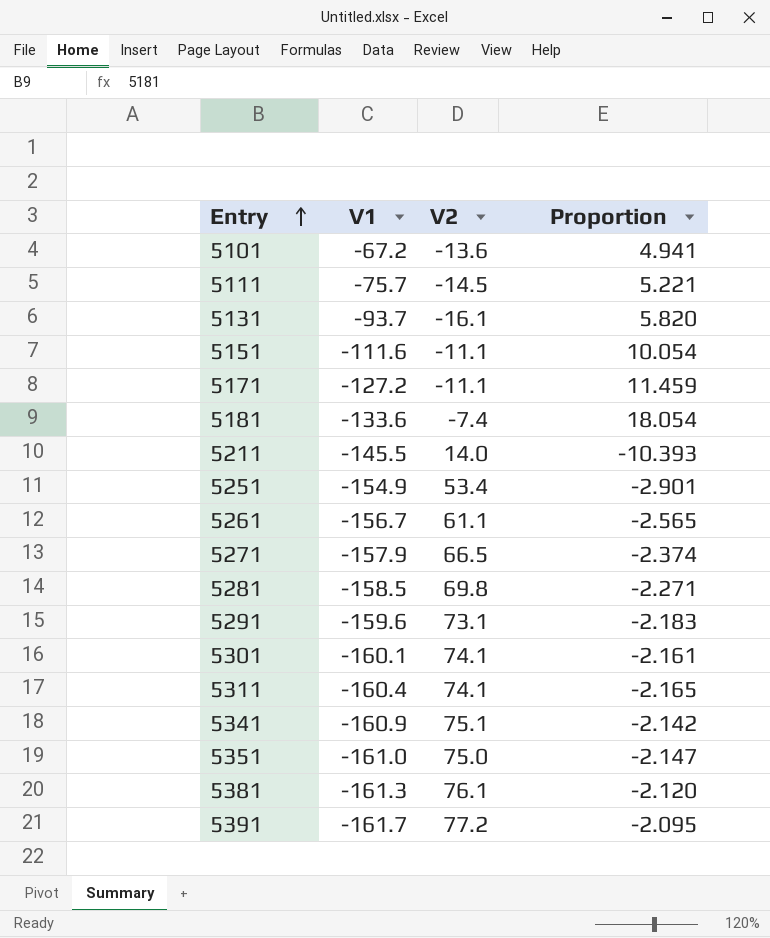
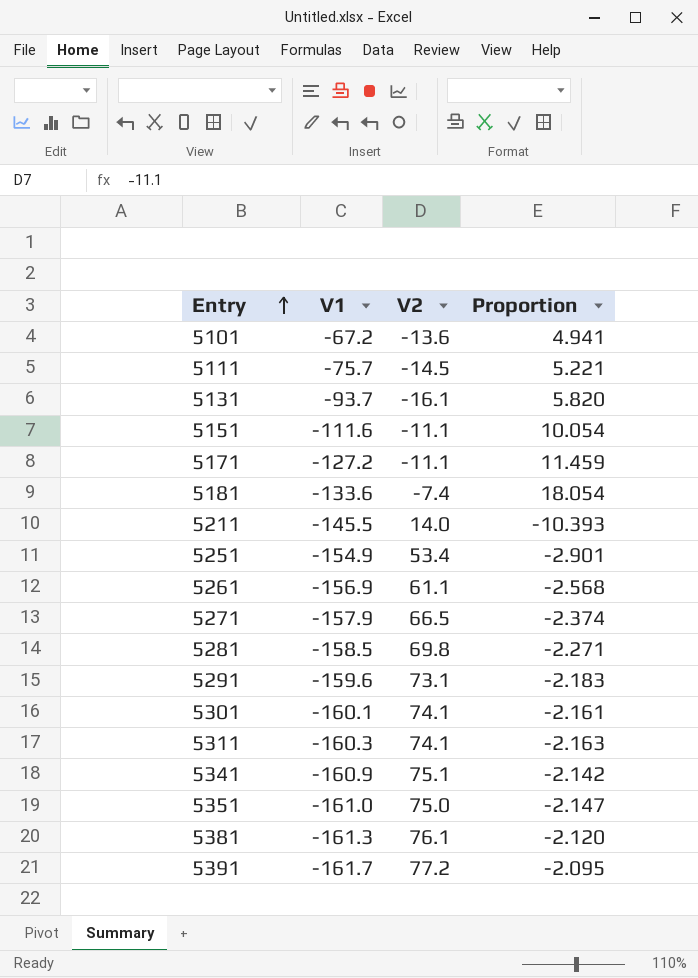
5261 | V1: -156.7 -> -156.9
5261 | Proportion: -2.565 -> -2.568
5311 | V1: -160.4 -> -160.3
5311 | Proportion: -2.165 -> -2.163

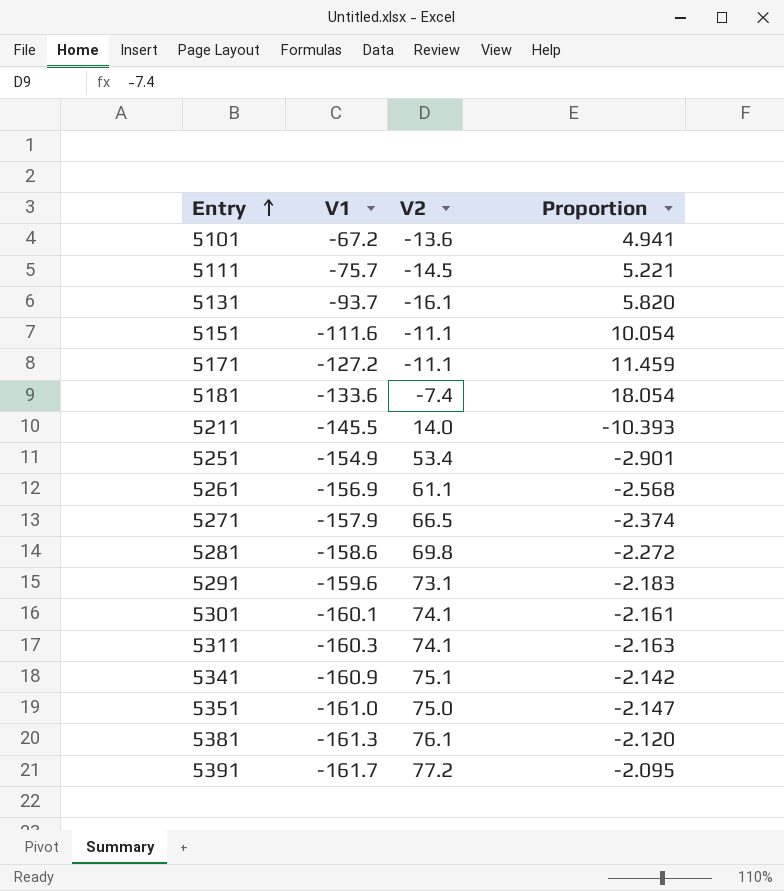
5281 | V1: -158.5 -> -158.6
5281 | Proportion: -2.271 -> -2.272

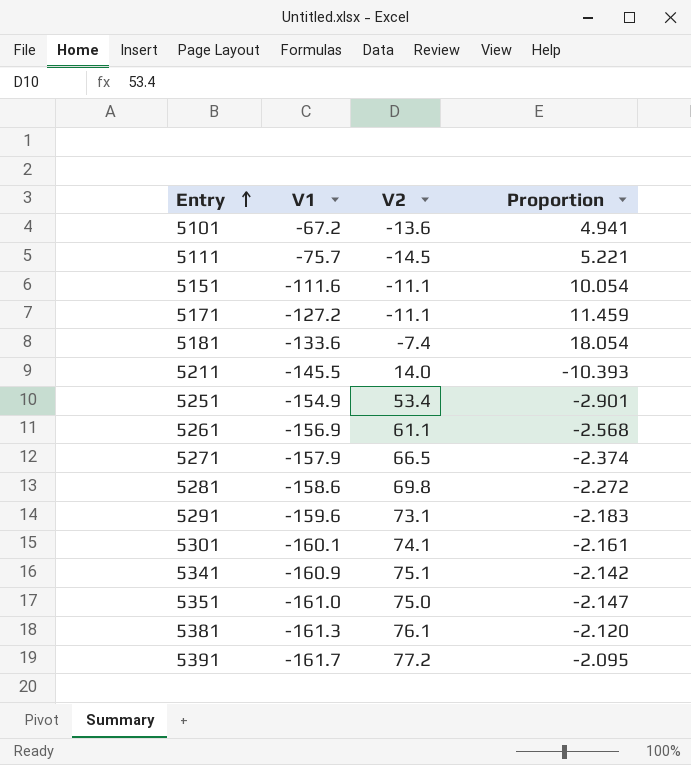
row 5131: -93.7 | -16.1 | 5.820 -> none
row 5311: -160.3 | 74.1 | -2.163 -> none

